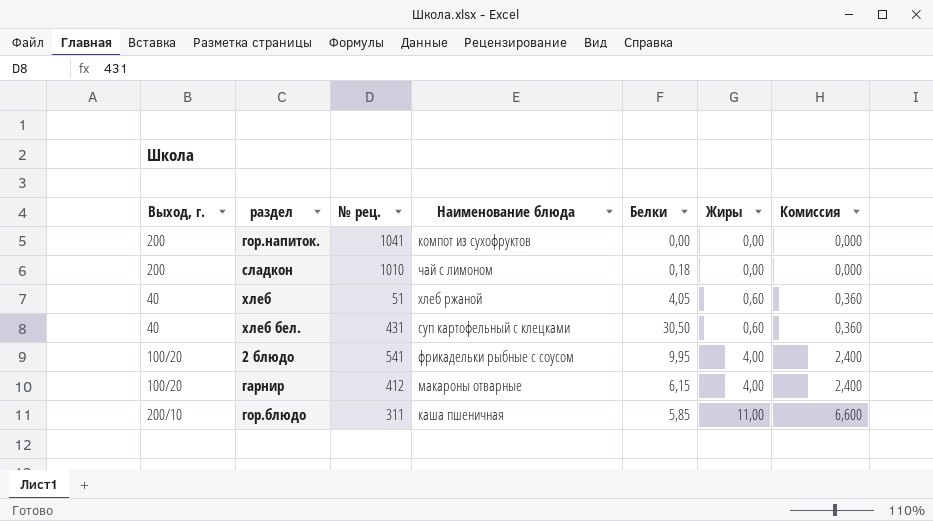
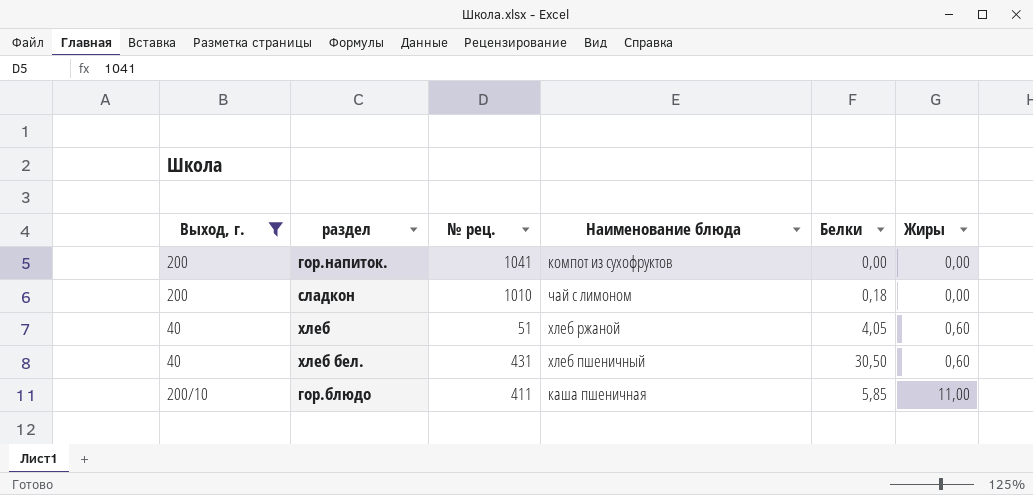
filter: none -> Выход, г. != 100/20
column Комиссия | formula: [Жиры] * 0,6 -> none
хлеб бел. | Наименование блюда: суп картофельный с клецками -> хлеб пшеничный
гор.блюдо | № рец.: 311 -> 411

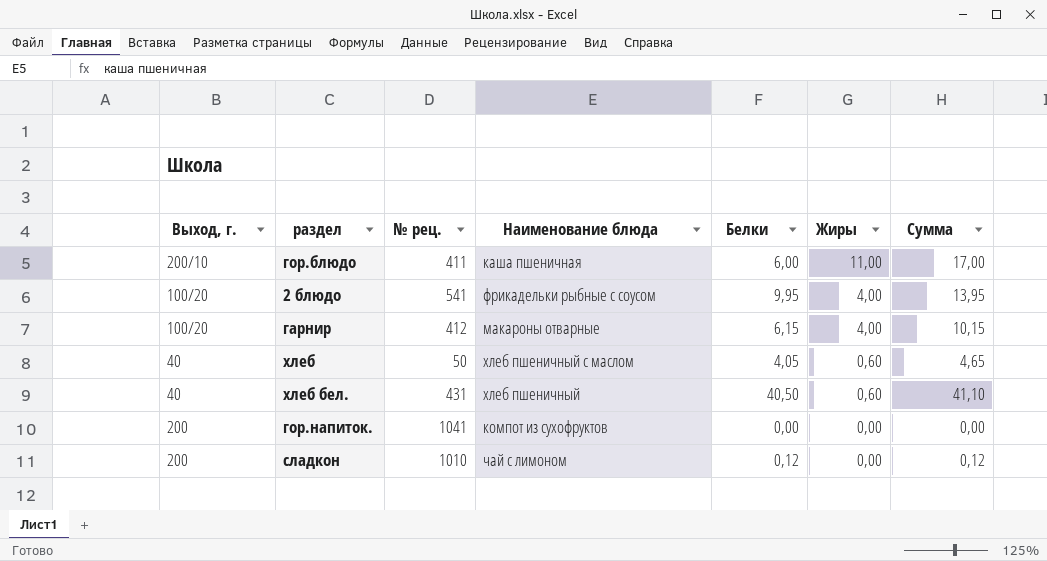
filter: Выход, г. != 100/20 -> none
row order: Жиры ascending -> Жиры descending
column Сумма | formula: none -> [Белки] + [Жиры]
гор.блюдо | Белки: 5,85 -> 6,00
хлеб | № рец.: 51 -> 50
хлеб | Наименование блюда: хлеб ржаной -> хлеб пшеничный с маслом
хлеб бел. | Белки: 30,50 -> 40,50
сладкон | Белки: 0,18 -> 0,12

